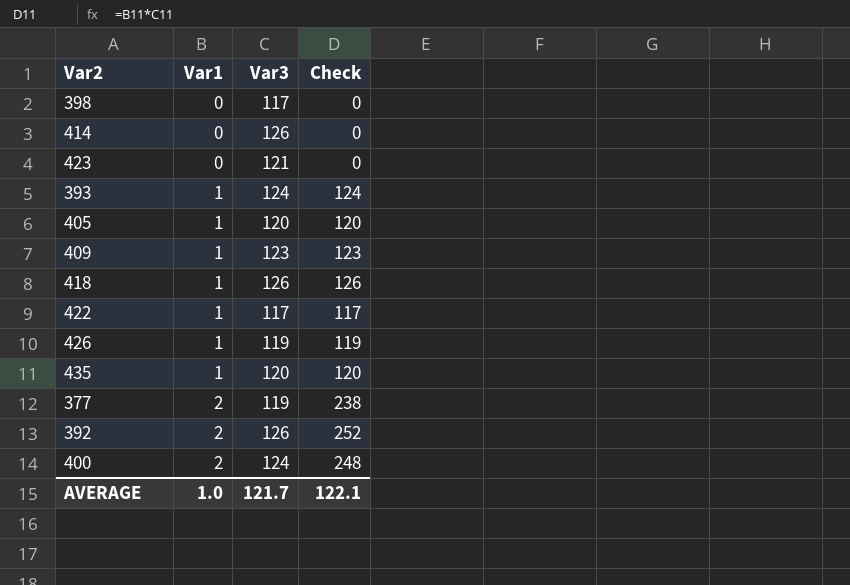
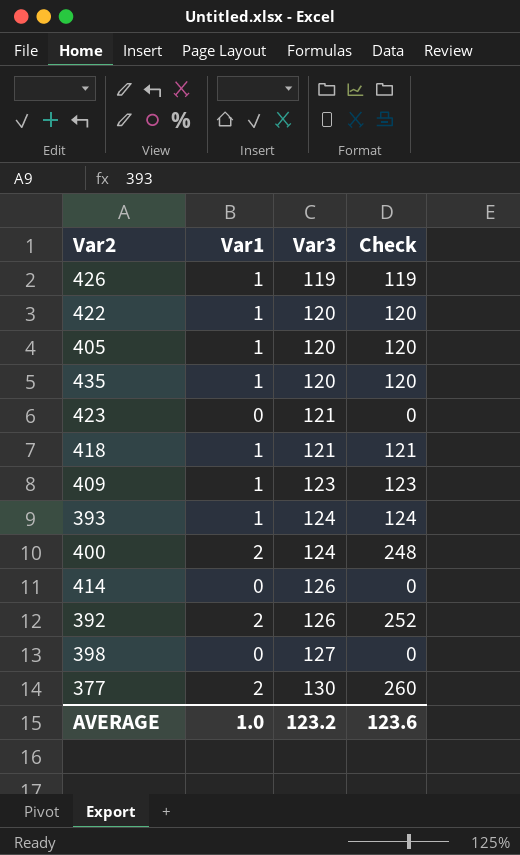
row order: Var1 ascending -> Var3 ascending
422 | Var3: 117 -> 120
422 | Check: 117 -> 120
418 | Var3: 126 -> 121
418 | Check: 126 -> 121
398 | Var3: 117 -> 127
377 | Var3: 119 -> 130
377 | Check: 238 -> 260
AVERAGE | Var3: 121.7 -> 123.2
AVERAGE | Check: 122.1 -> 123.6

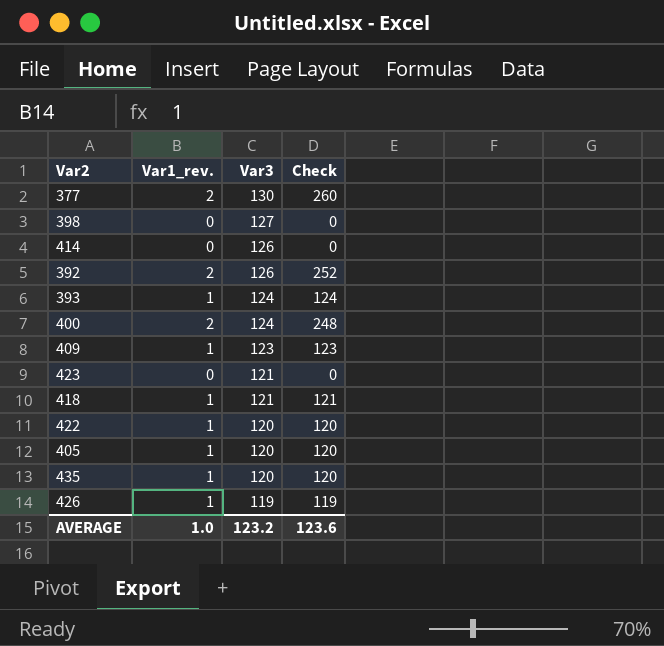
row order: Var3 ascending -> Var3 descending
column name: Var1 -> Var1_rev.

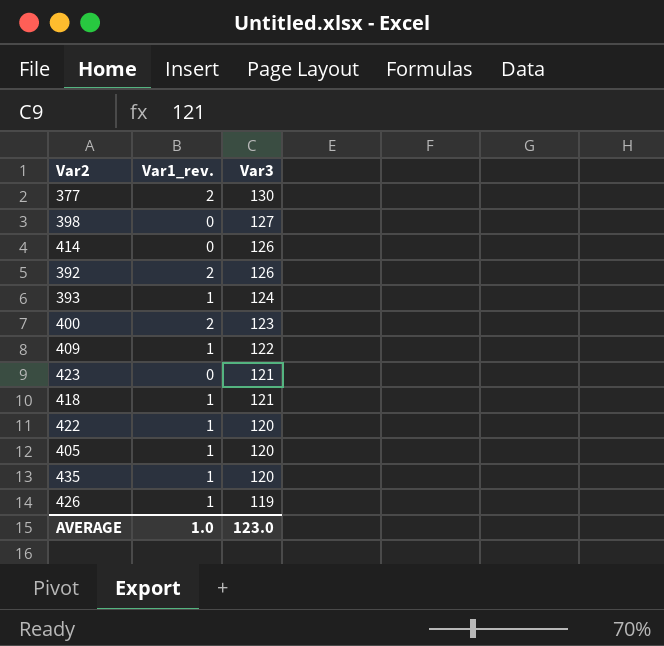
column Check | formula: [Var1_rev.] * [Var3] -> none
400 | Var3: 124 -> 123
409 | Var3: 123 -> 122
AVERAGE | Var3: 123.2 -> 123.0

